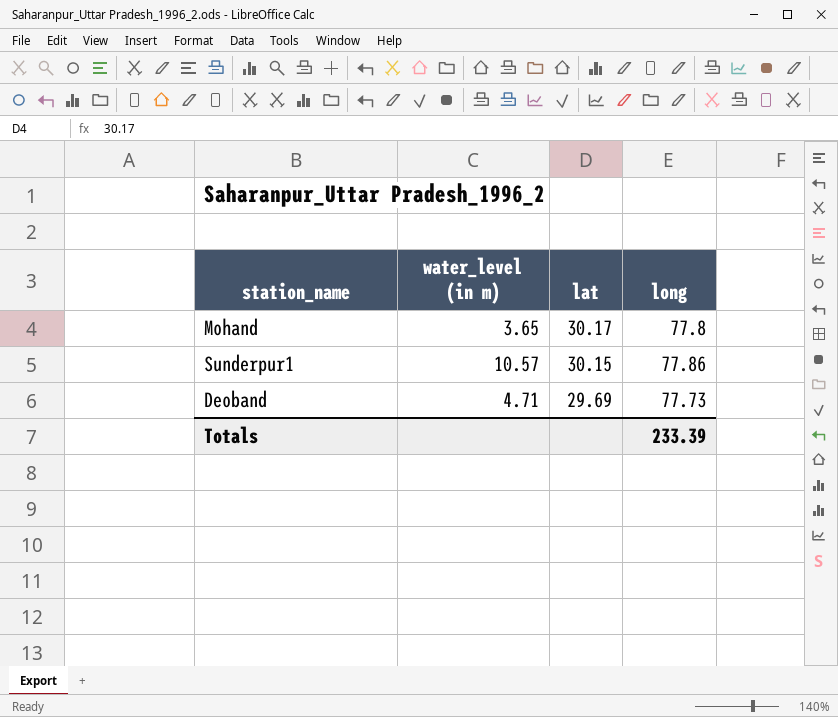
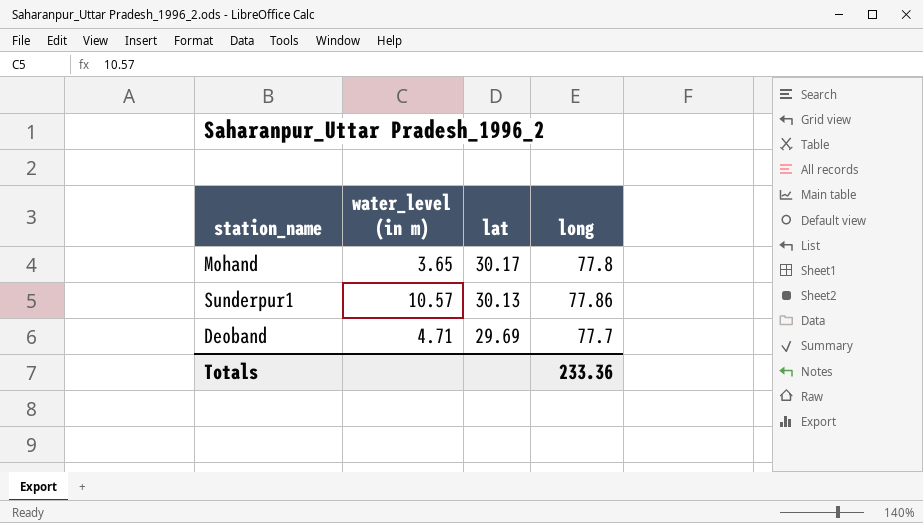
Sunderpur1 | lat: 30.15 -> 30.13
Deoband | long: 77.73 -> 77.7
Totals | long: 233.39 -> 233.36

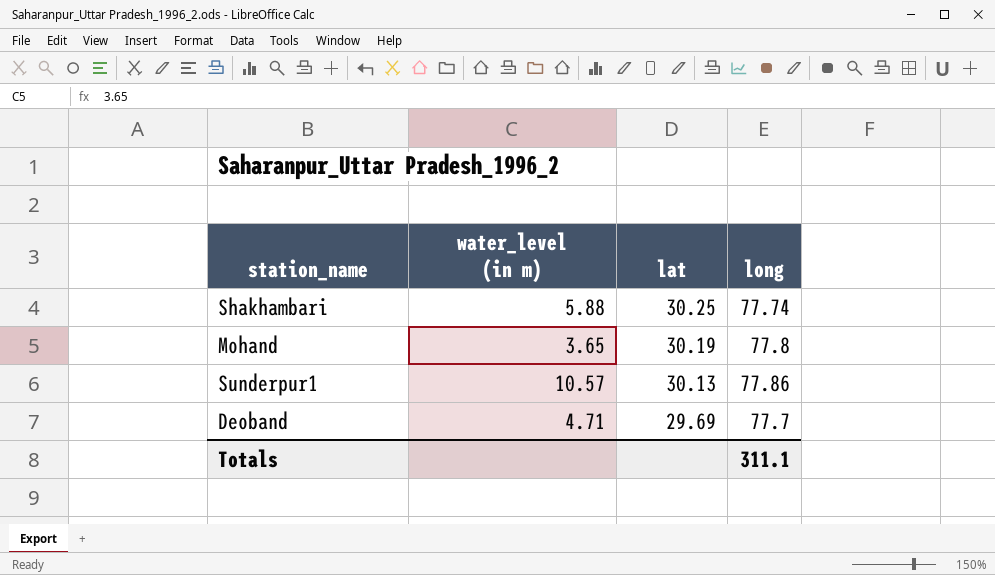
row Shakhambari: none -> 5.88 | 30.25 | 77.74
Mohand | lat: 30.17 -> 30.19
Totals | long: 233.36 -> 311.1

